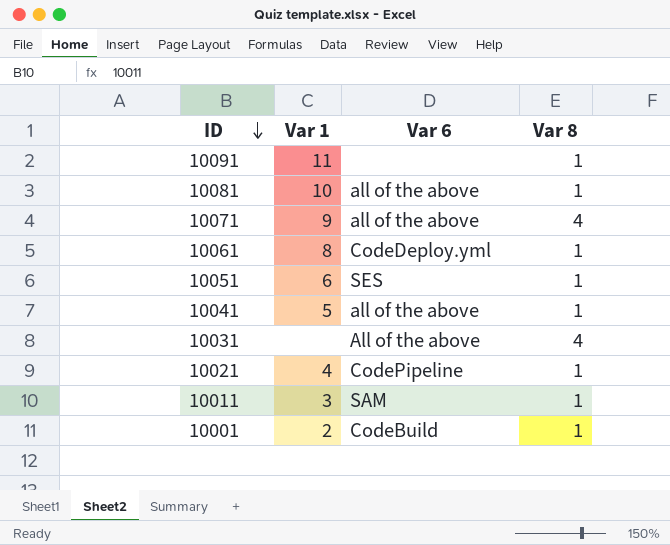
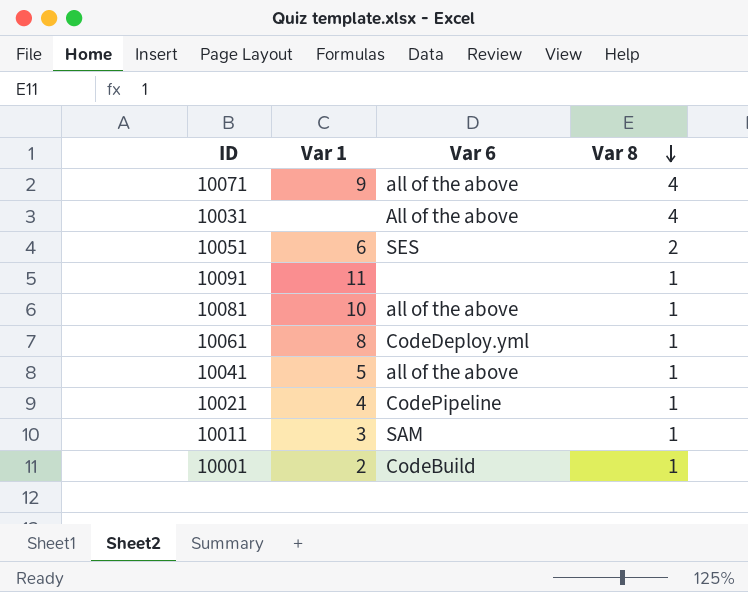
row order: ID descending -> Var 8 descending
10051 | Var 8: 1 -> 2

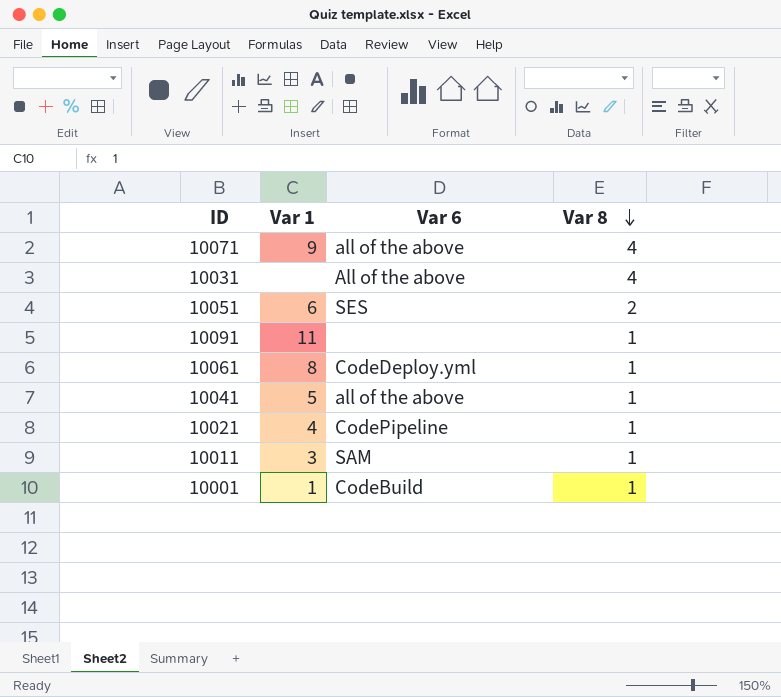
row 10081: 10 | all of the above | 1 -> none
10001 | Var 1: 2 -> 1

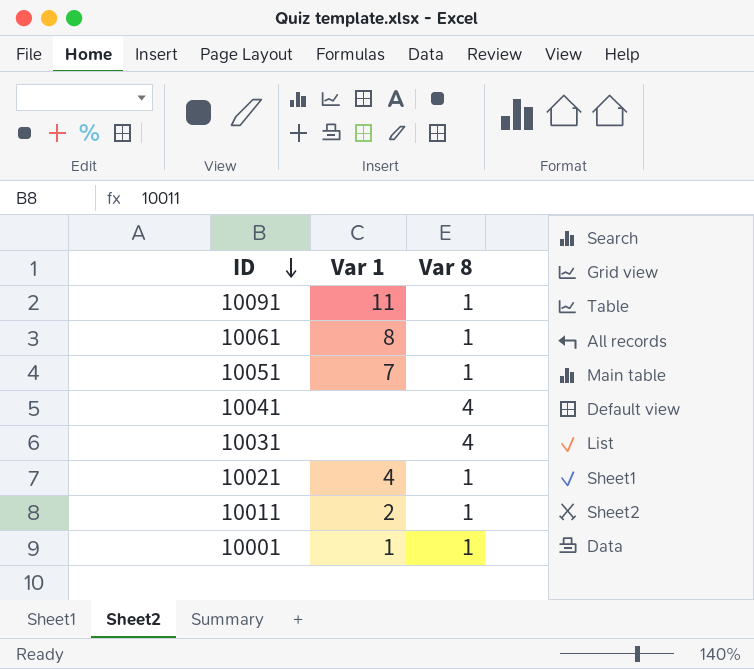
row order: Var 8 descending -> ID descending
column Var 6 | position: 3 -> none
row 10071: 9 | all of the above | 4 -> none
10051 | Var 1: 6 -> 7
10051 | Var 8: 2 -> 1
10041 | Var 1: 5 -> none
10041 | Var 8: 1 -> 4
10011 | Var 1: 3 -> 2

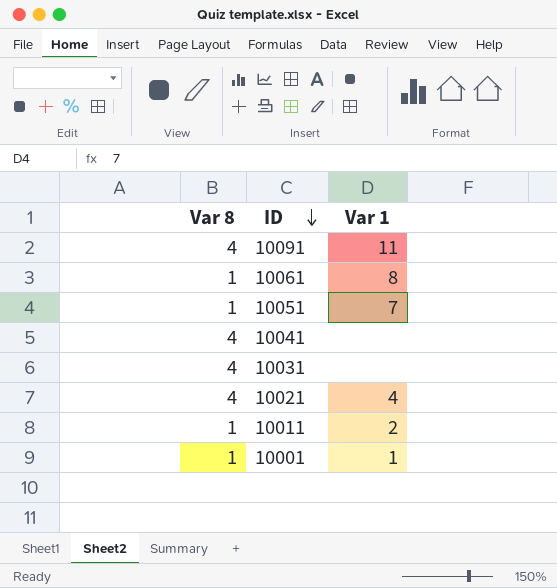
column Var 8 | position: 3 -> 1
10091 | Var 8: 1 -> 4
10021 | Var 8: 1 -> 4

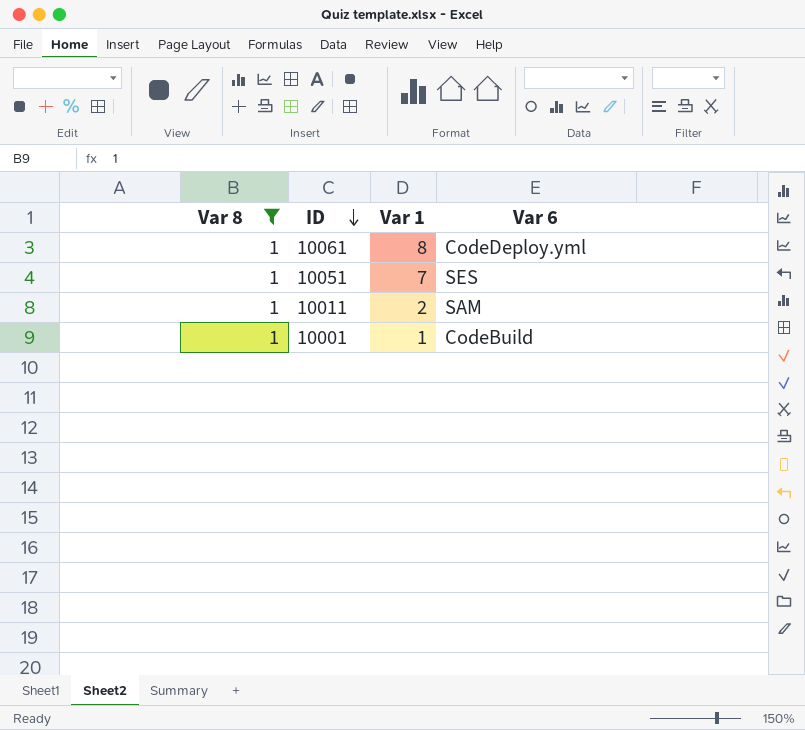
filter: none -> Var 8 = 1
column Var 6 | position: none -> 4

